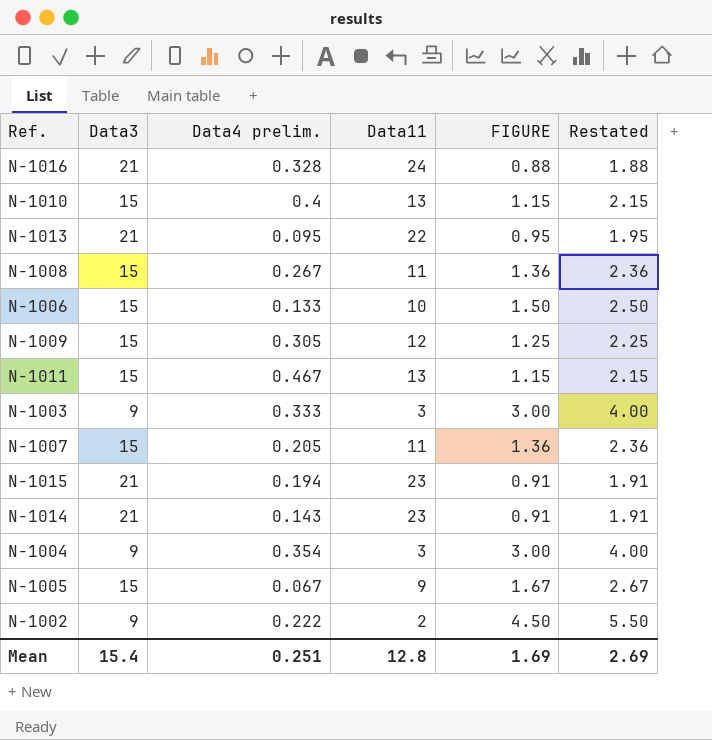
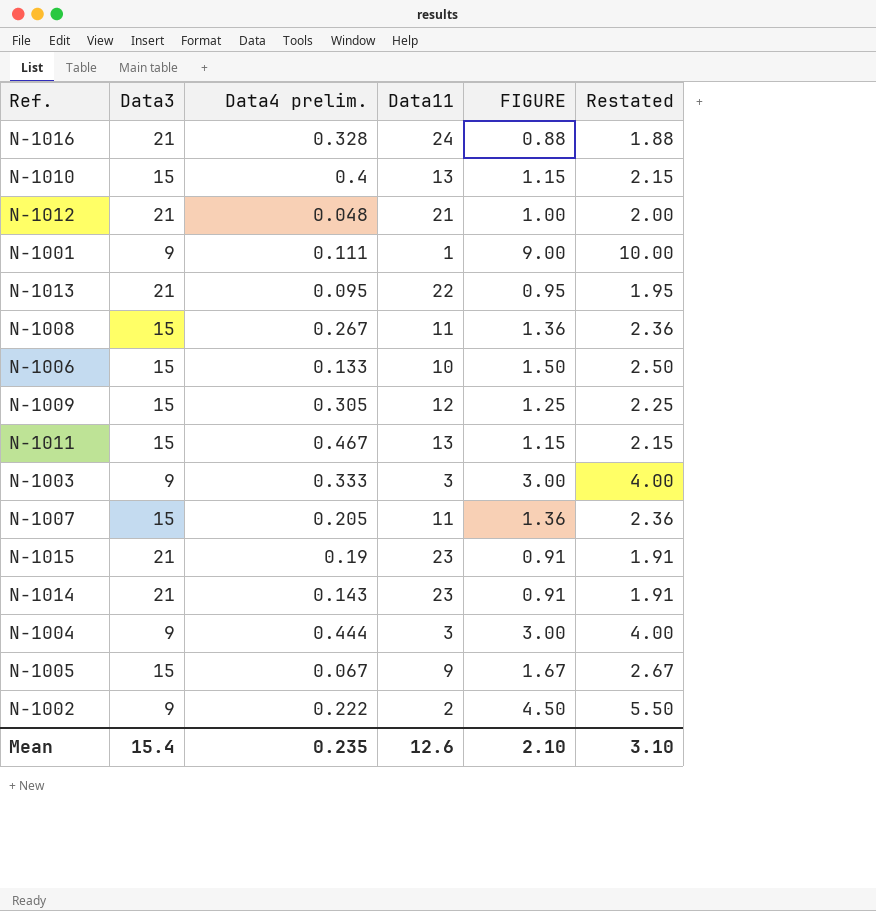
row N-1012: none -> 21 | 0.048 | 21 | 1.00 | 2.00
row N-1001: none -> 9 | 0.111 | 1 | 9.00 | 10.00
N-1015 | Data4 prelim.: 0.194 -> 0.19
N-1004 | Data4 prelim.: 0.354 -> 0.444
Mean | Data4 prelim.: 0.251 -> 0.235
Mean | Data11: 12.8 -> 12.6
Mean | FIGURE: 1.69 -> 2.10
Mean | Restated: 2.69 -> 3.10

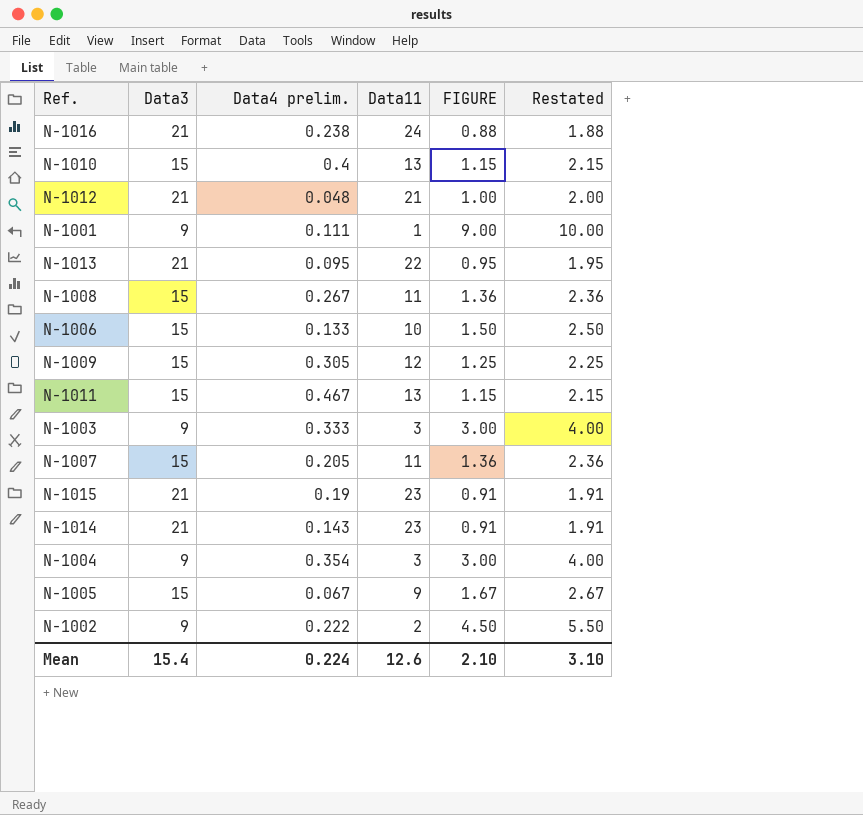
N-1016 | Data4 prelim.: 0.328 -> 0.238
N-1004 | Data4 prelim.: 0.444 -> 0.354
Mean | Data4 prelim.: 0.235 -> 0.224

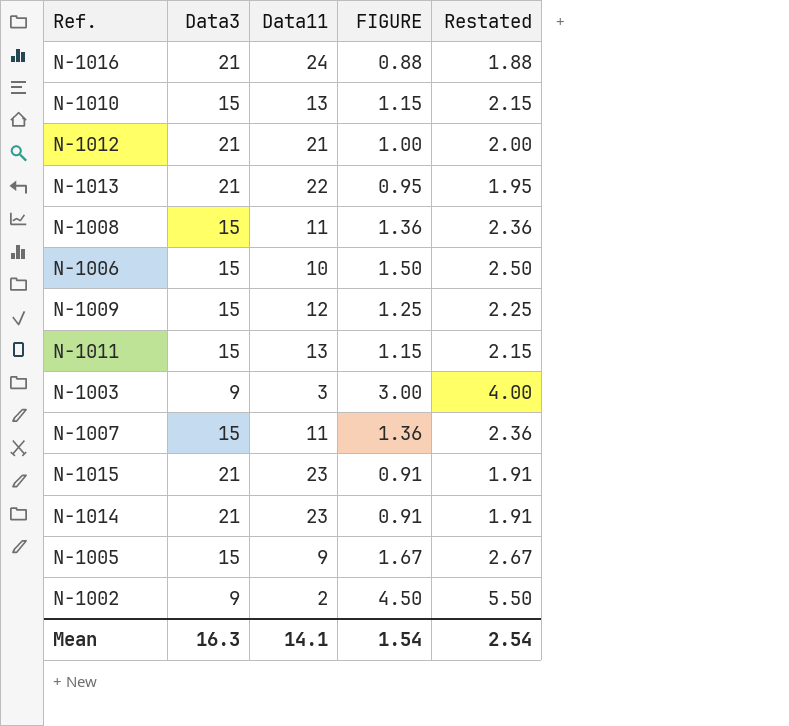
column Data4 prelim. | position: 3 -> none
row N-1001: 9 | 0.111 | 1 | 9.00 | 10.00 -> none
row N-1004: 9 | 0.354 | 3 | 3.00 | 4.00 -> none
Mean | Data3: 15.4 -> 16.3
Mean | Data11: 12.6 -> 14.1
Mean | FIGURE: 2.10 -> 1.54
Mean | Restated: 3.10 -> 2.54

